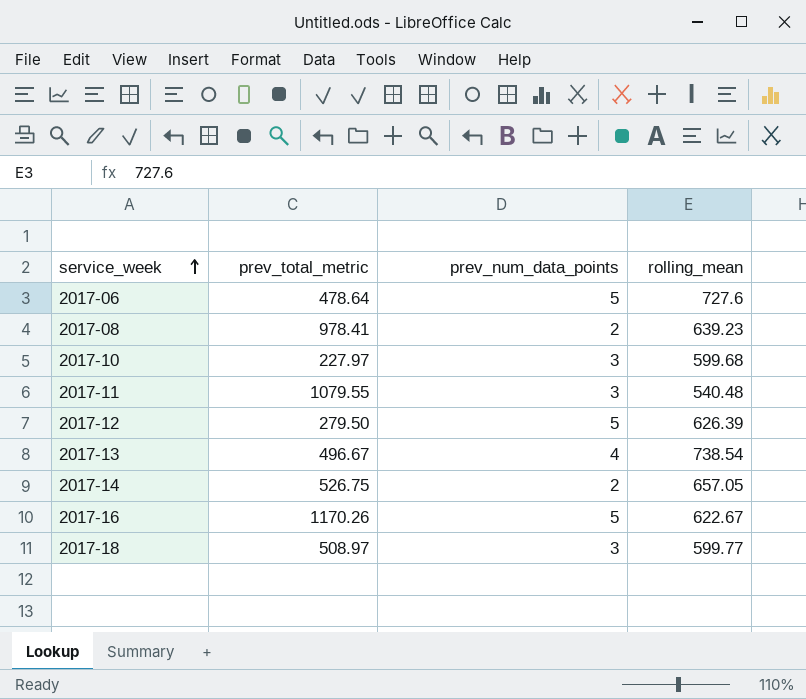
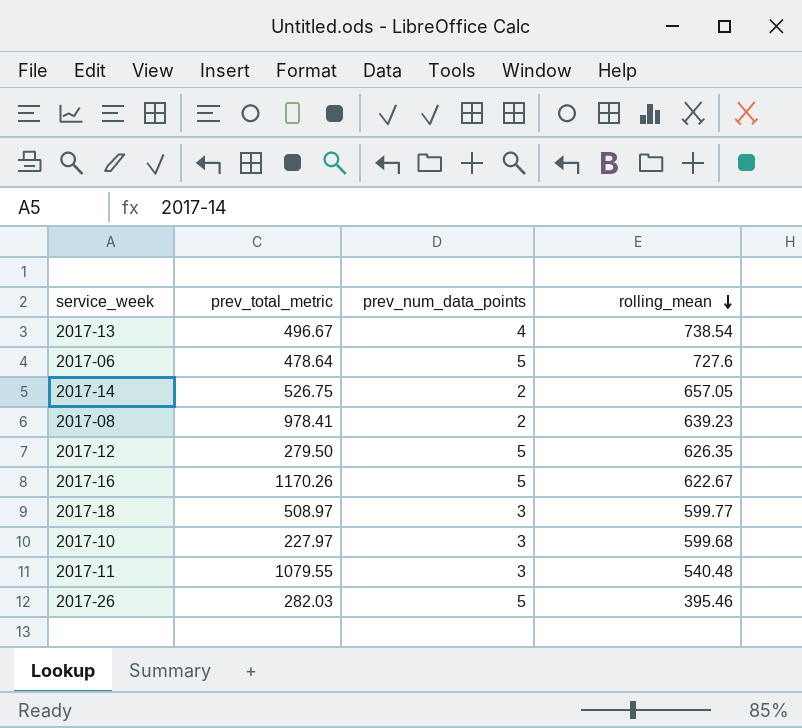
row order: service_week ascending -> rolling_mean descending
2017-12 | rolling_mean: 626.39 -> 626.35
row 2017-26: none -> 282.03 | 5 | 395.46

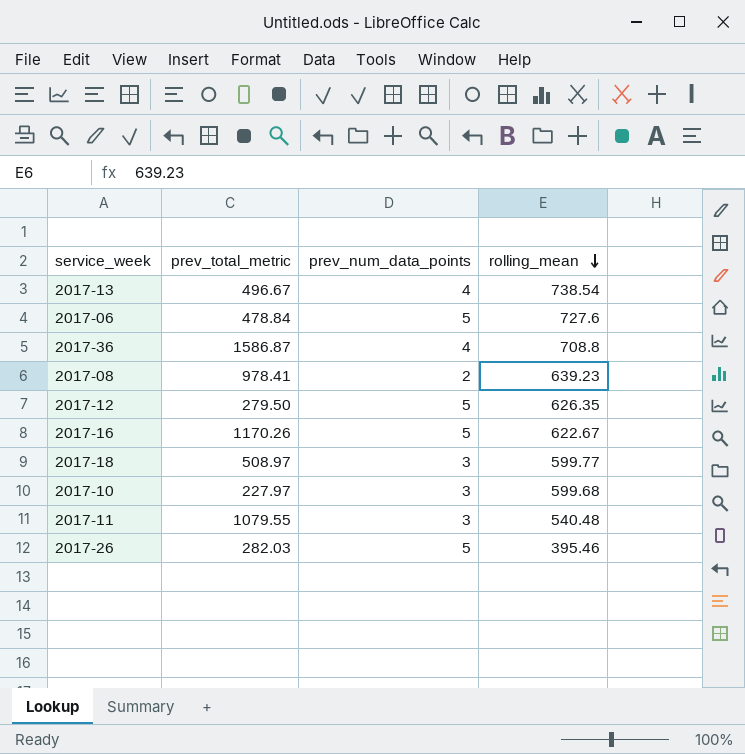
row 2017-14: 526.75 | 2 | 657.05 -> none
2017-06 | prev_total_metric: 478.64 -> 478.84
row 2017-36: none -> 1586.87 | 4 | 708.8

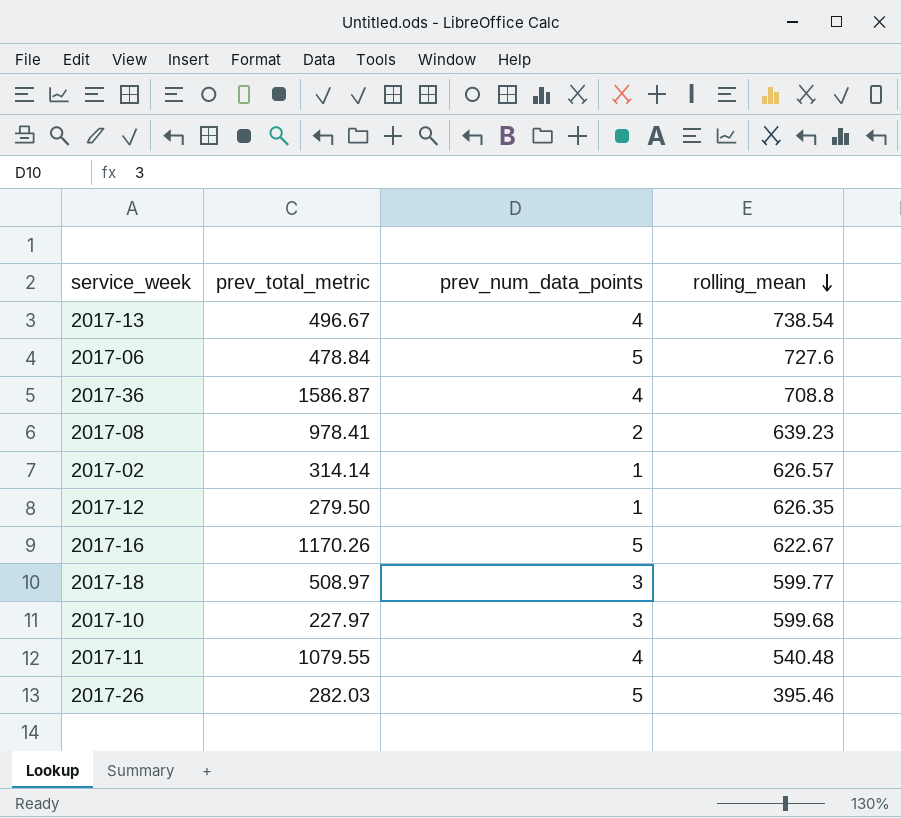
row 2017-02: none -> 314.14 | 1 | 626.57
2017-12 | prev_num_data_points: 5 -> 1
2017-11 | prev_num_data_points: 3 -> 4

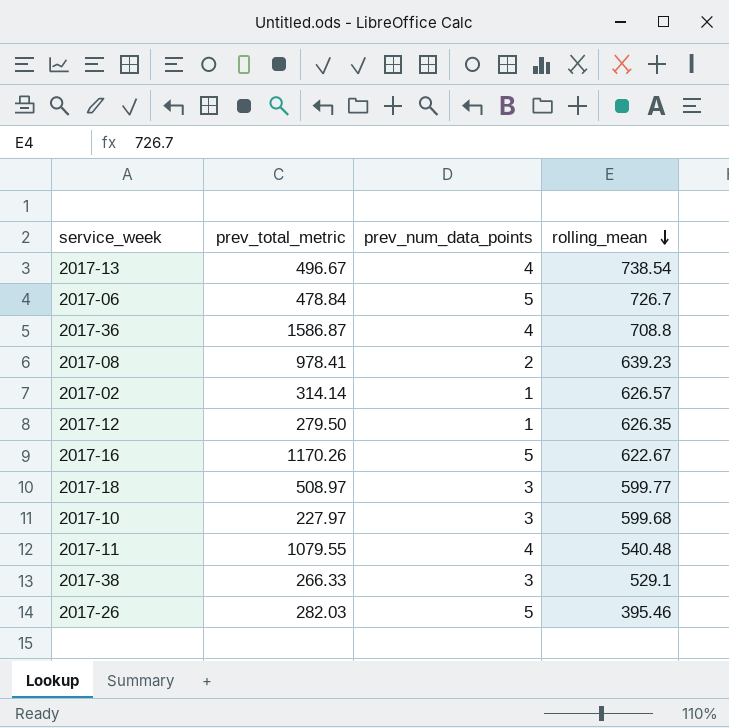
2017-06 | rolling_mean: 727.6 -> 726.7
row 2017-38: none -> 266.33 | 3 | 529.1

